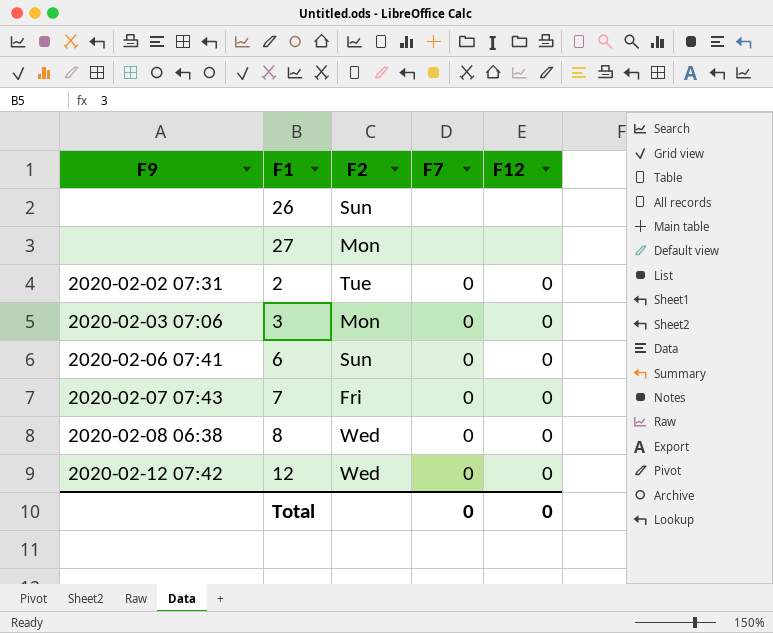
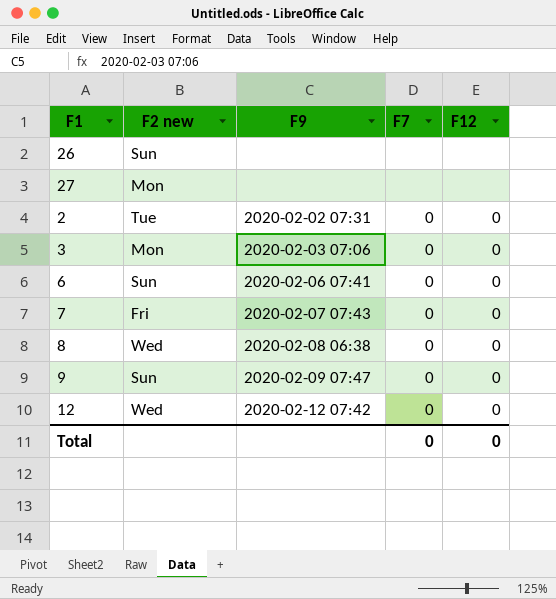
column name: F2 -> F2 new
column F9 | position: 1 -> 3
row 9: none -> Sun | 2020-02-09 07:47 | 0 | 0

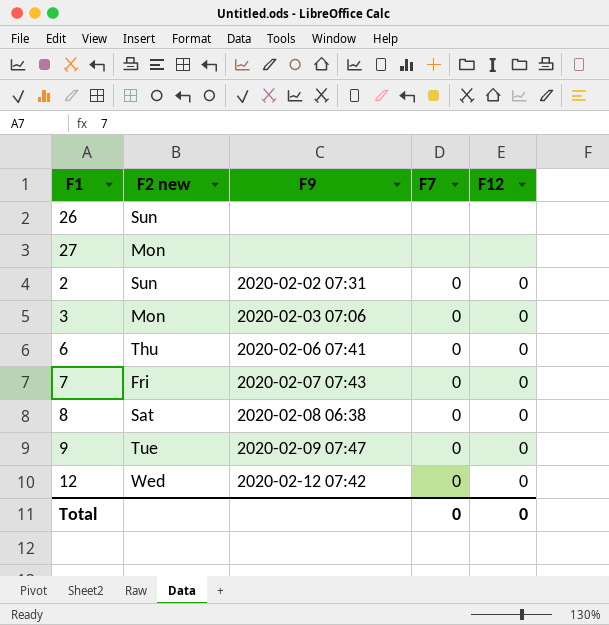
2 | F2 new: Tue -> Sun
6 | F2 new: Sun -> Thu
8 | F2 new: Wed -> Sat
9 | F2 new: Sun -> Tue

